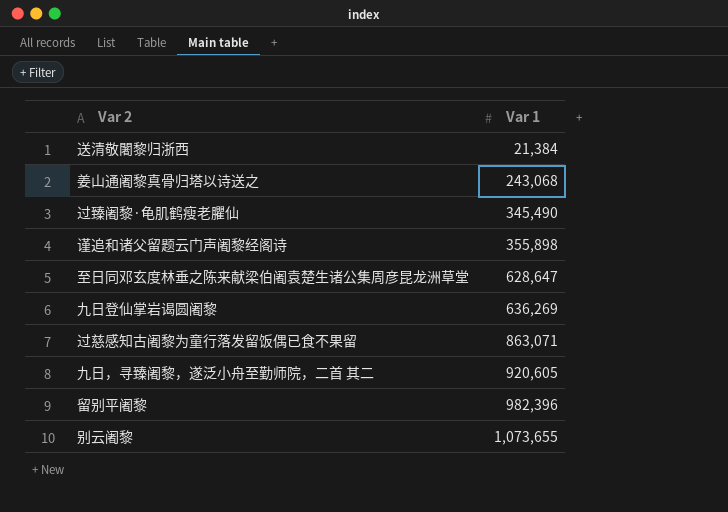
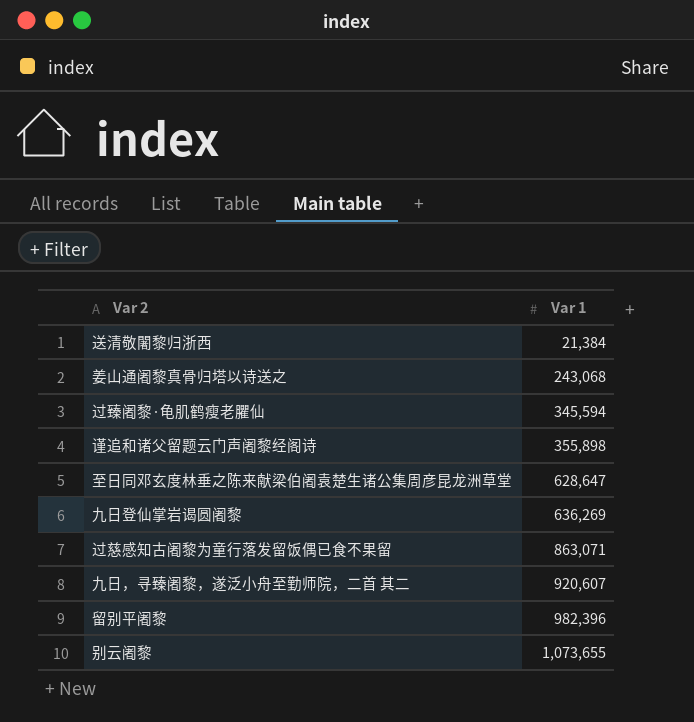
过臻阇黎·龟肌鹤瘦老臞仙 | Var 1: 345,490 -> 345,594
九日，寻臻阇黎，遂泛小舟至勤师院，二首 其二 | Var 1: 920,605 -> 920,607

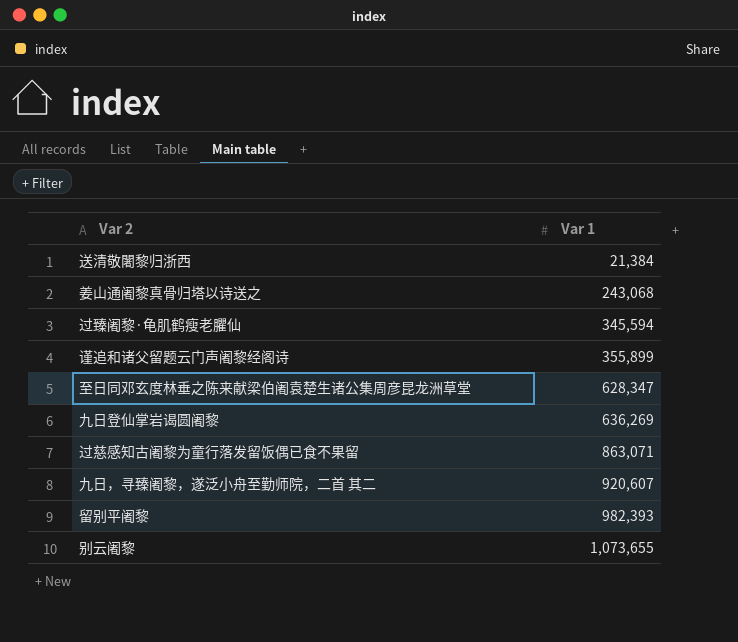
谨追和诸父留题云门声阇黎经阁诗 | Var 1: 355,898 -> 355,899
至日同邓玄度林垂之陈来献梁伯阇袁楚生诸公集周彦昆龙洲草堂 | Var 1: 628,647 -> 628,347
留别平阇黎 | Var 1: 982,396 -> 982,393

